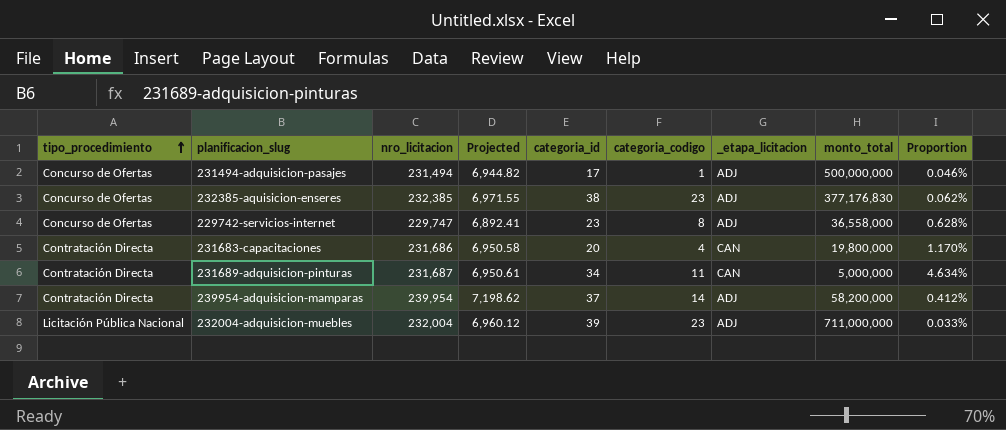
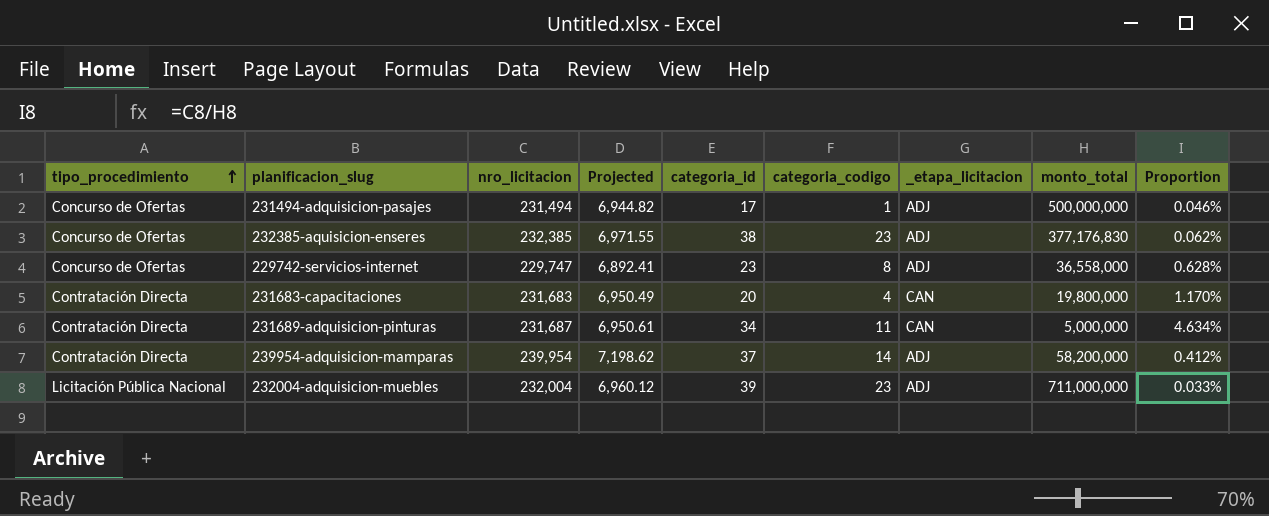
231683-capacitaciones | nro_licitacion: 231,686 -> 231,683
231683-capacitaciones | Projected: 6,950.58 -> 6,950.49

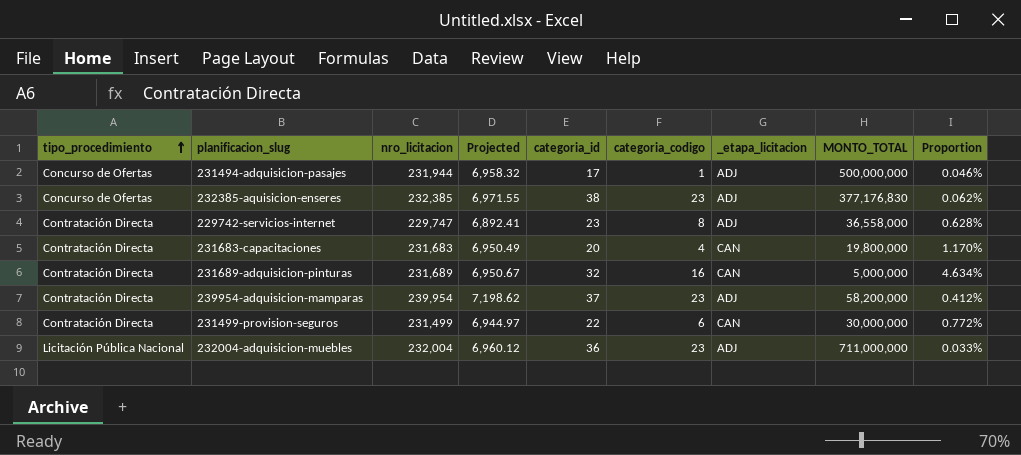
column name: monto_total -> MONTO_TOTAL
231494-adquisicion-pasajes | nro_licitacion: 231,494 -> 231,944
231494-adquisicion-pasajes | Projected: 6,944.82 -> 6,958.32
229742-servicios-internet | tipo_procedimiento: Concurso de Ofertas -> Contratación Directa
231689-adquisicion-pinturas | nro_licitacion: 231,687 -> 231,689
231689-adquisicion-pinturas | Projected: 6,950.61 -> 6,950.67
231689-adquisicion-pinturas | categoria_id: 34 -> 32
231689-adquisicion-pinturas | categoria_codigo: 11 -> 16
239954-adquisicion-mamparas | categoria_codigo: 14 -> 23
row 231499-provision-seguros: none -> Contratación Directa | 231,499 | 6,944.97 | 22 | 6 | CAN | 30,000,000 | 0.772%
232004-adquisicion-muebles | categoria_id: 39 -> 36

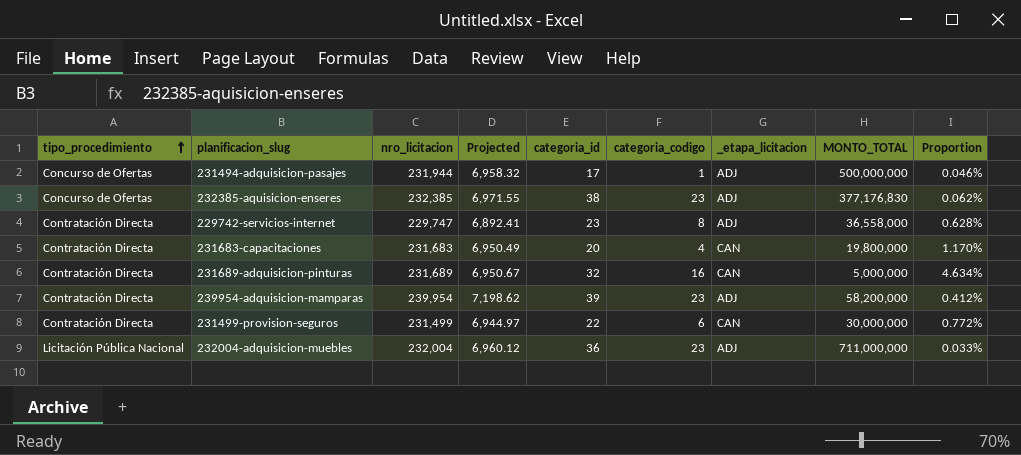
239954-adquisicion-mamparas | categoria_id: 37 -> 39

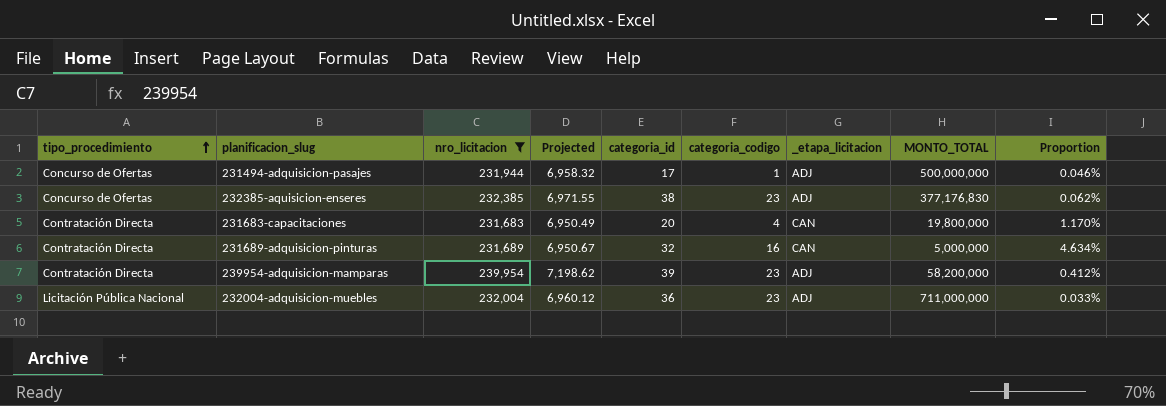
filter: none -> nro_licitacion >= 231,683

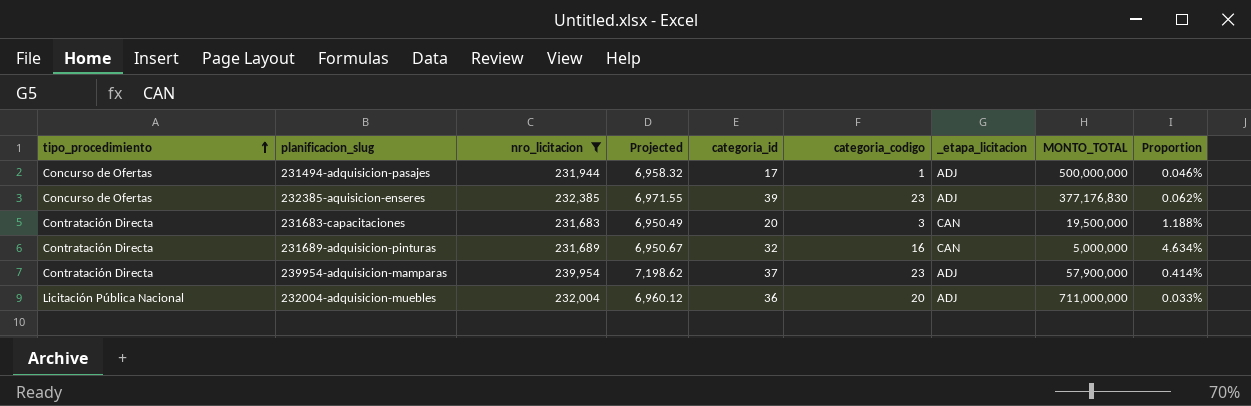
232385-aquisicion-enseres | categoria_id: 38 -> 39
231683-capacitaciones | categoria_codigo: 4 -> 3
231683-capacitaciones | MONTO_TOTAL: 19,800,000 -> 19,500,000
231683-capacitaciones | Proportion: 1.170% -> 1.188%
239954-adquisicion-mamparas | categoria_id: 39 -> 37
239954-adquisicion-mamparas | MONTO_TOTAL: 58,200,000 -> 57,900,000
239954-adquisicion-mamparas | Proportion: 0.412% -> 0.414%
232004-adquisicion-muebles | categoria_codigo: 23 -> 20

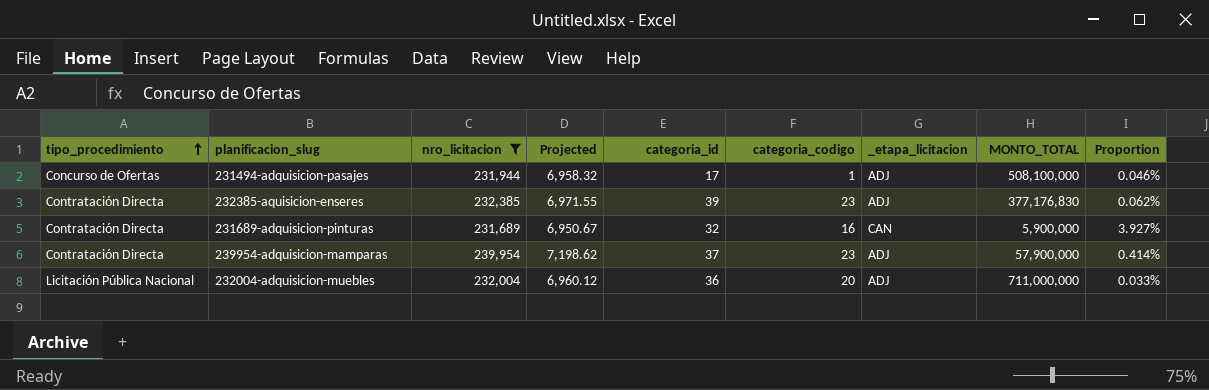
row 231683-capacitaciones: Contratación Directa | 231,683 | 6,950.49 | 20 | 3 | CAN | 19,500,000 | 1.188% -> none
231494-adquisicion-pasajes | MONTO_TOTAL: 500,000,000 -> 508,100,000
232385-aquisicion-enseres | tipo_procedimiento: Concurso de Ofertas -> Contratación Directa
231689-adquisicion-pinturas | MONTO_TOTAL: 5,000,000 -> 5,900,000
231689-adquisicion-pinturas | Proportion: 4.634% -> 3.927%

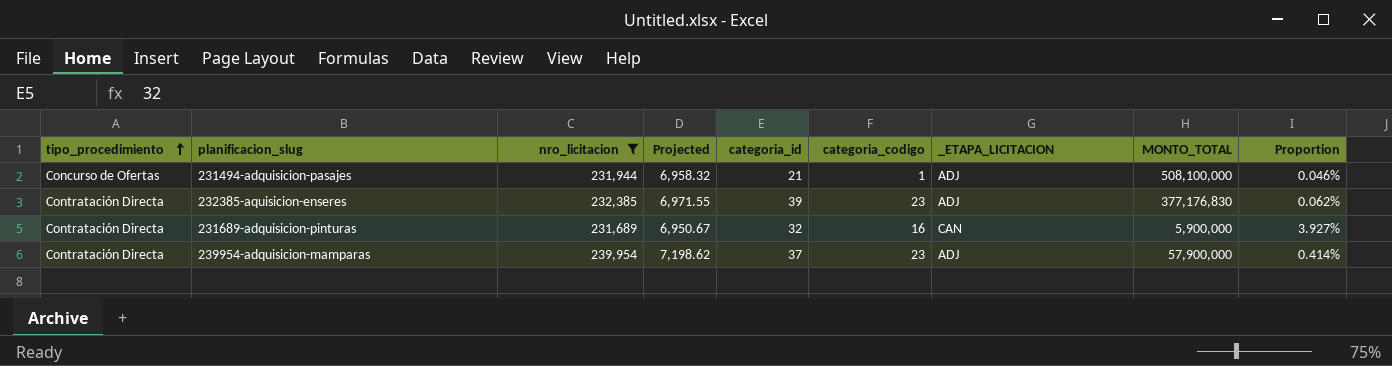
column name: _etapa_licitacion -> _ETAPA_LICITACION
row 232004-adquisicion-muebles: Licitación Pública Nacional | 232,004 | 6,960.12 | 36 | 20 | ADJ | 711,000,000 | 0.033% -> none
231494-adquisicion-pasajes | categoria_id: 17 -> 21

